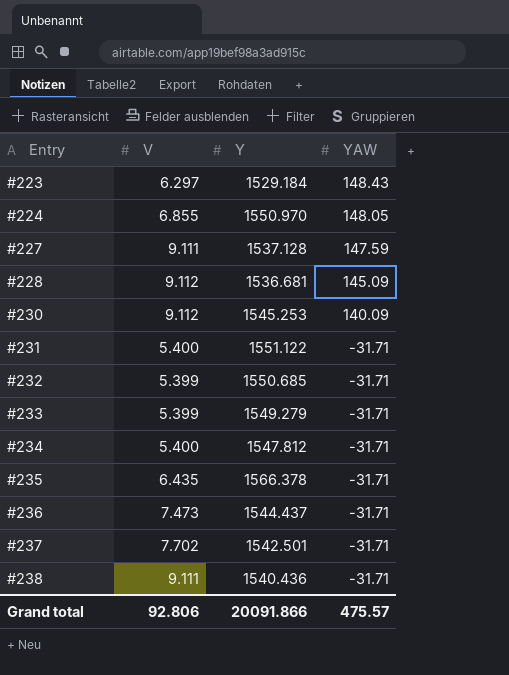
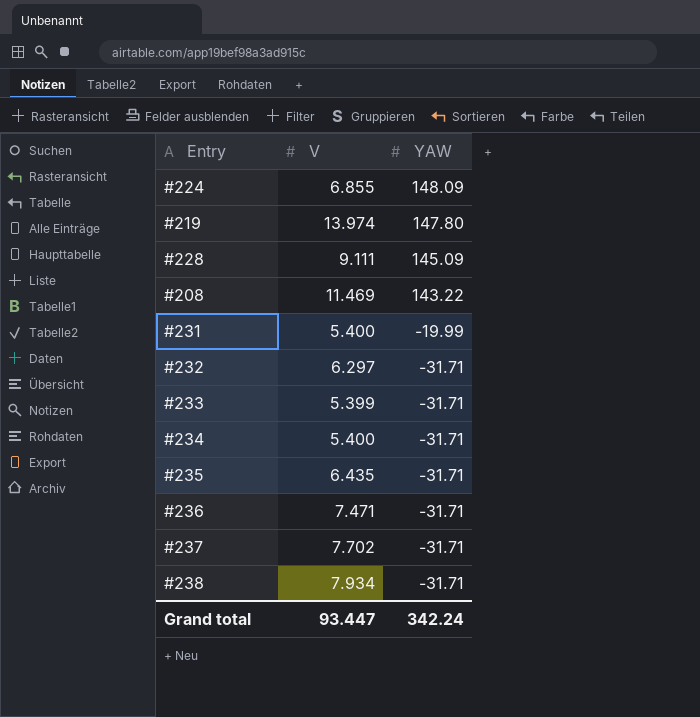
column Y | position: 3 -> none
row #223: 6.297 | 1529.184 | 148.43 -> none
row #227: 9.111 | 1537.128 | 147.59 -> none
row #230: 9.112 | 1545.253 | 140.09 -> none
#224 | YAW: 148.05 -> 148.09
row #219: none -> 13.974 | 147.80
#228 | V: 9.112 -> 9.111
row #208: none -> 11.469 | 143.22
#231 | YAW: -31.71 -> -19.99
#232 | V: 5.399 -> 6.297
#236 | V: 7.473 -> 7.471
#238 | V: 9.111 -> 7.934
Grand total | V: 92.806 -> 93.447
Grand total | YAW: 475.57 -> 342.24

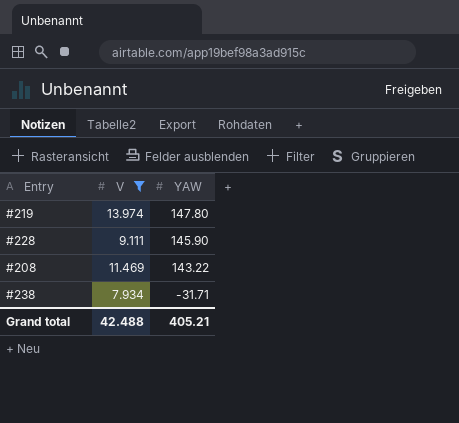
filter: none -> V >= 7.934
#228 | YAW: 145.09 -> 145.90
Grand total | V: 93.447 -> 42.488
Grand total | YAW: 342.24 -> 405.21

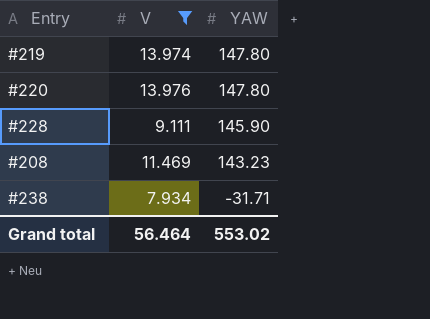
row #220: none -> 13.976 | 147.80
#208 | YAW: 143.22 -> 143.23
Grand total | V: 42.488 -> 56.464
Grand total | YAW: 405.21 -> 553.02

